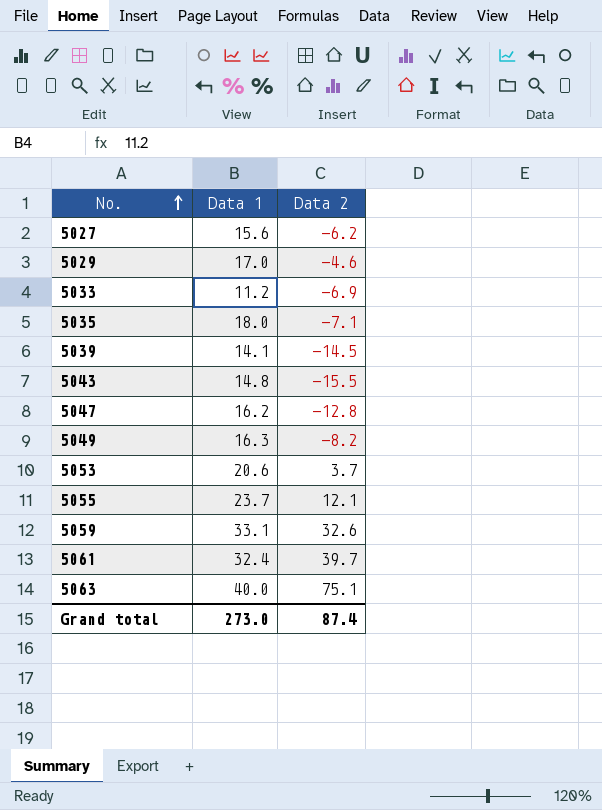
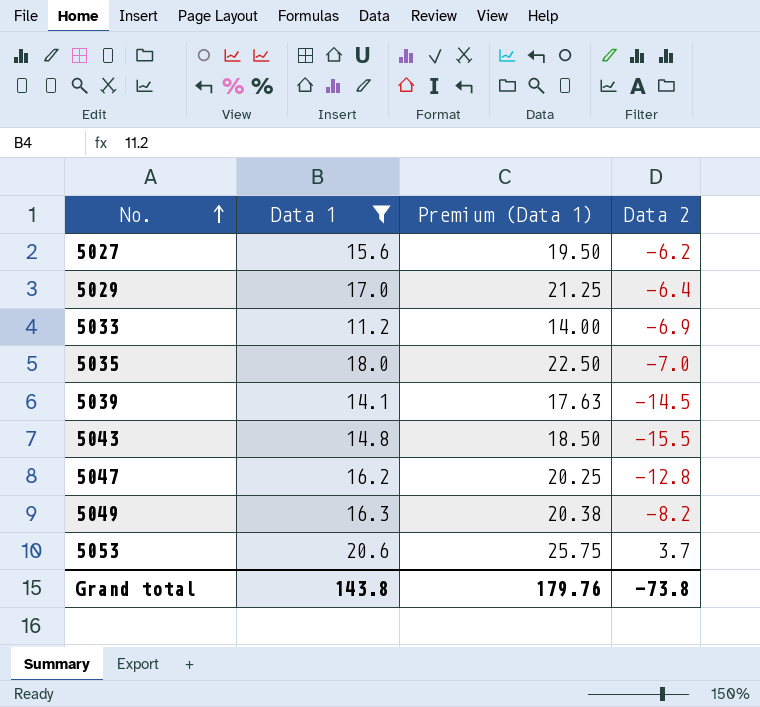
filter: none -> Data 1 <= 20.6
column Premium (Data 1) | formula: none -> [Data 1] * 1.25
5029 | Data 2: -4.6 -> -6.4
5035 | Data 2: -7.1 -> -7.0
Grand total | Data 1: 273.0 -> 143.8
Grand total | Data 2: 87.4 -> -73.8

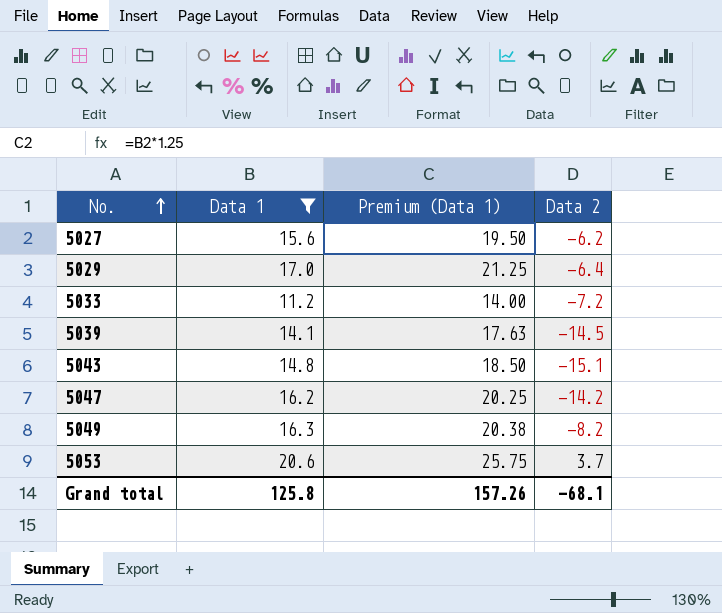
row 5035: 18.0 | 22.50 | -7.0 -> none
5033 | Data 2: -6.9 -> -7.2
5043 | Data 2: -15.5 -> -15.1
5047 | Data 2: -12.8 -> -14.2
Grand total | Data 1: 143.8 -> 125.8
Grand total | Premium (Data 1): 179.76 -> 157.26
Grand total | Data 2: -73.8 -> -68.1

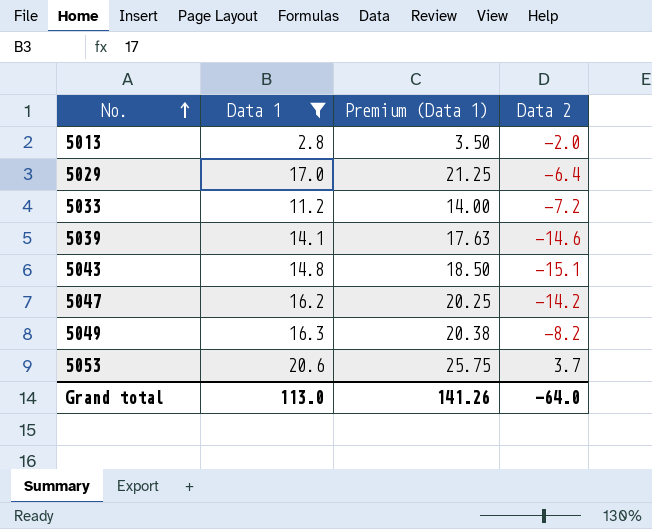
row 5027: 15.6 | 19.50 | -6.2 -> none
row 5013: none -> 2.8 | 3.50 | -2.0
5039 | Data 2: -14.5 -> -14.6
Grand total | Data 1: 125.8 -> 113.0
Grand total | Premium (Data 1): 157.26 -> 141.26
Grand total | Data 2: -68.1 -> -64.0

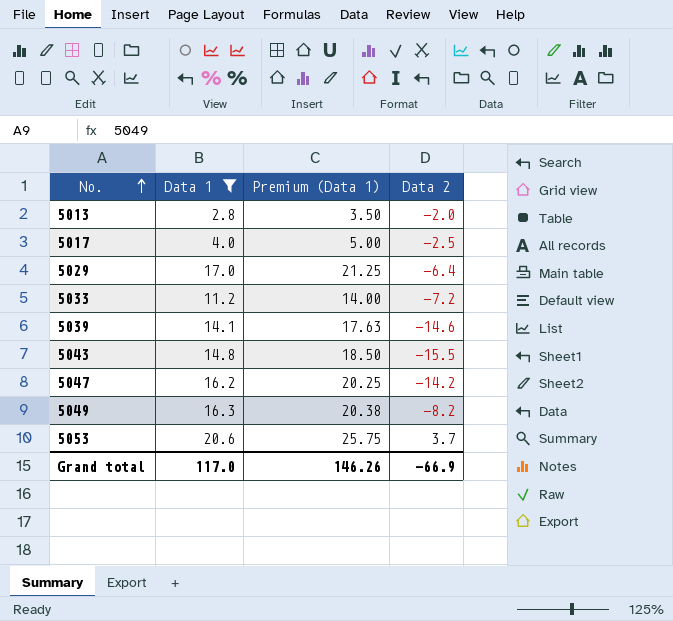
row 5017: none -> 4.0 | 5.00 | -2.5
5043 | Data 2: -15.1 -> -15.5
Grand total | Data 1: 113.0 -> 117.0
Grand total | Premium (Data 1): 141.26 -> 146.26
Grand total | Data 2: -64.0 -> -66.9

